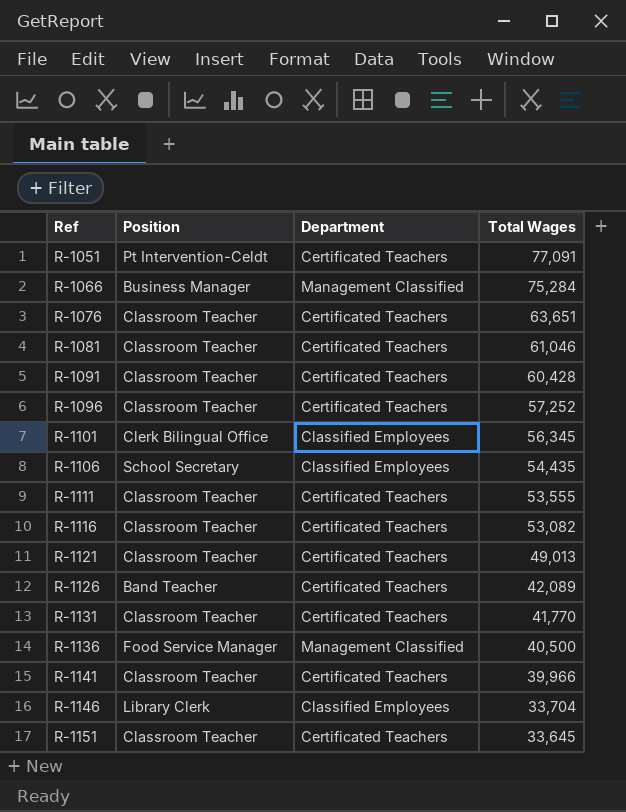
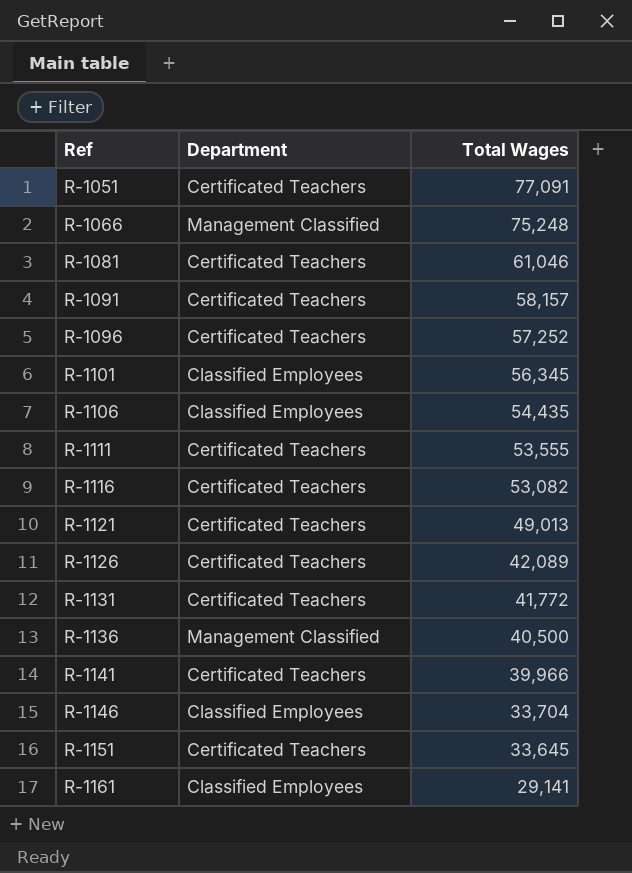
column Position | position: 2 -> none
row R-1076: Classroom Teacher | Certificated Teachers | 63,651 -> none
R-1066 | Total Wages: 75,284 -> 75,248
R-1091 | Total Wages: 60,428 -> 58,157
R-1131 | Total Wages: 41,770 -> 41,772
row R-1161: none -> Classified Employees | 29,141

